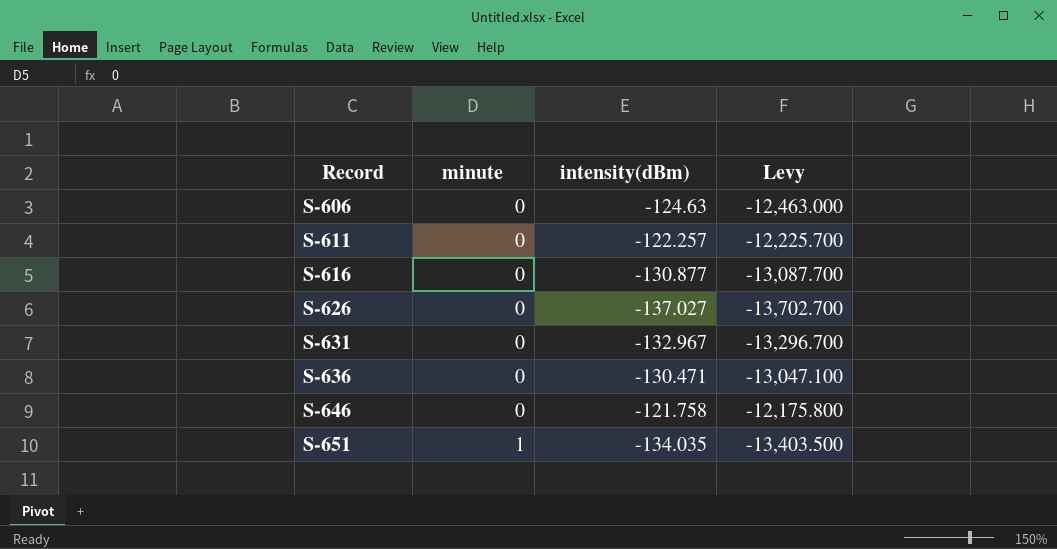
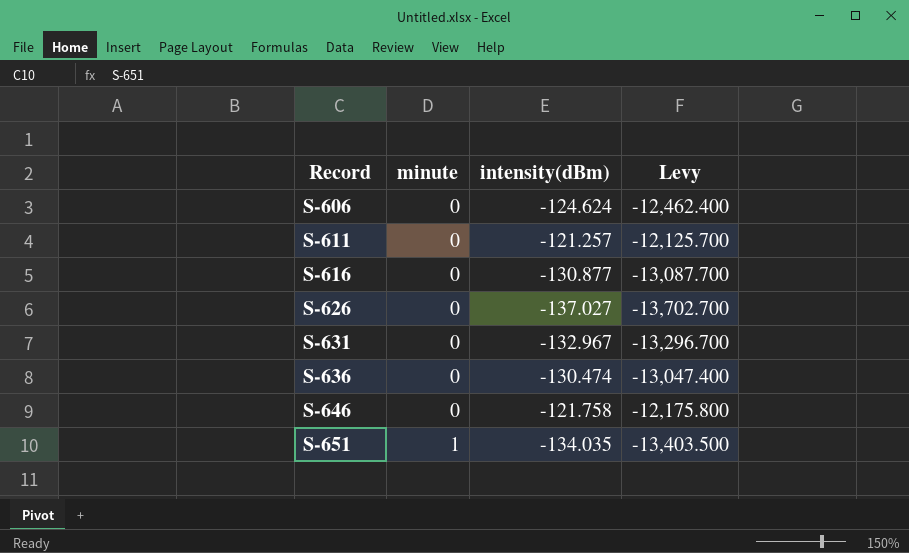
S-606 | intensity(dBm): -124.63 -> -124.624
S-606 | Levy: -12,463.000 -> -12,462.400
S-611 | intensity(dBm): -122.257 -> -121.257
S-611 | Levy: -12,225.700 -> -12,125.700
S-636 | intensity(dBm): -130.471 -> -130.474
S-636 | Levy: -13,047.100 -> -13,047.400

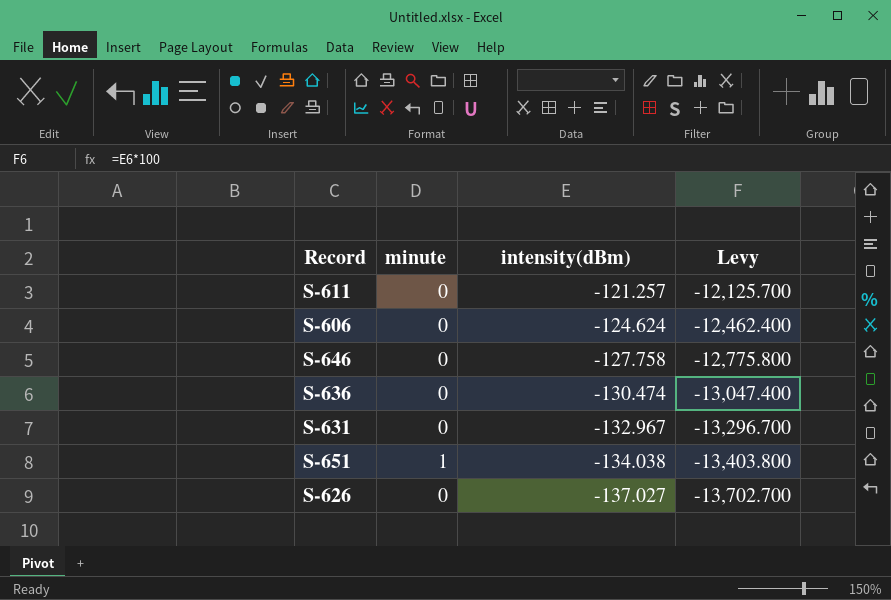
row order: Record ascending -> intensity(dBm) descending
row S-616: 0 | -130.877 | -13,087.700 -> none
S-646 | intensity(dBm): -121.758 -> -127.758
S-646 | Levy: -12,175.800 -> -12,775.800
S-651 | intensity(dBm): -134.035 -> -134.038
S-651 | Levy: -13,403.500 -> -13,403.800

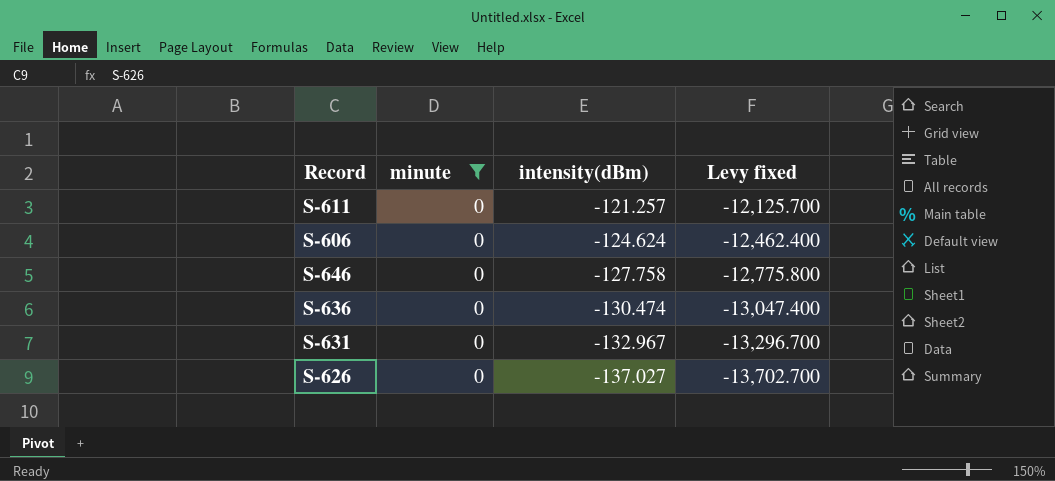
filter: none -> minute = 0
column name: Levy -> Levy fixed

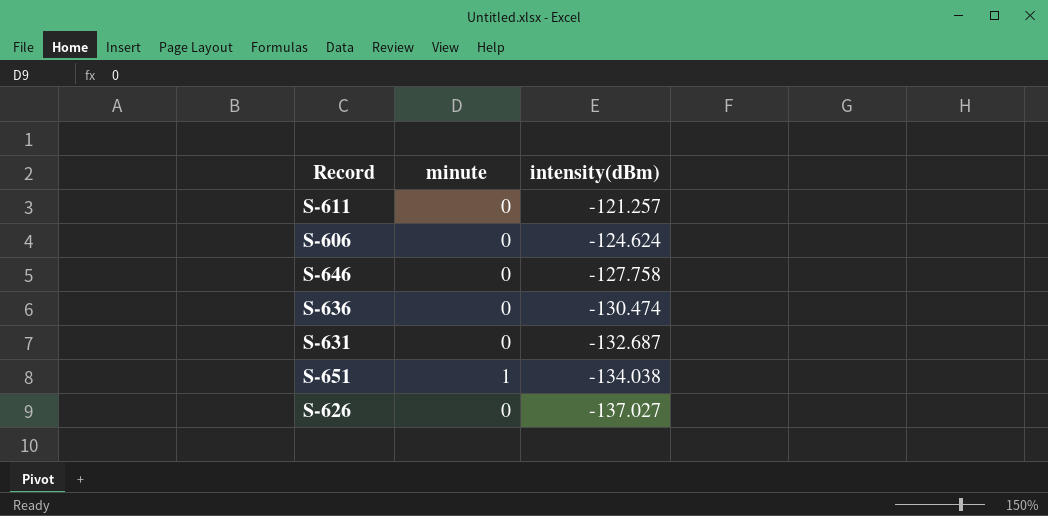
filter: minute = 0 -> none
column Levy fixed | formula: [intensity(dBm)] * 100 -> none
S-631 | intensity(dBm): -132.967 -> -132.687

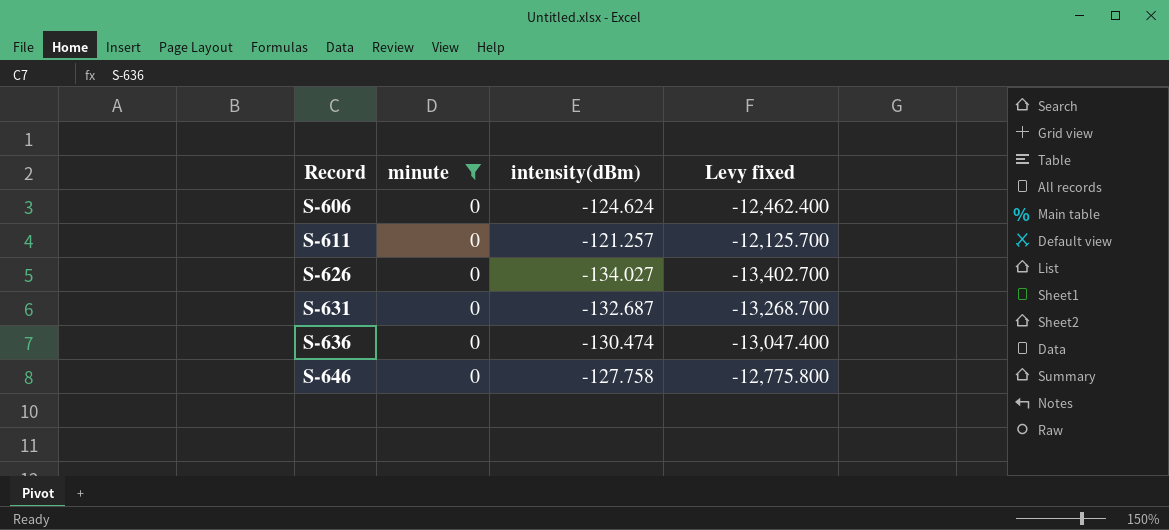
filter: none -> minute = 0
row order: intensity(dBm) descending -> Record ascending
column Levy fixed | formula: none -> [intensity(dBm)] * 100
S-626 | intensity(dBm): -137.027 -> -134.027

